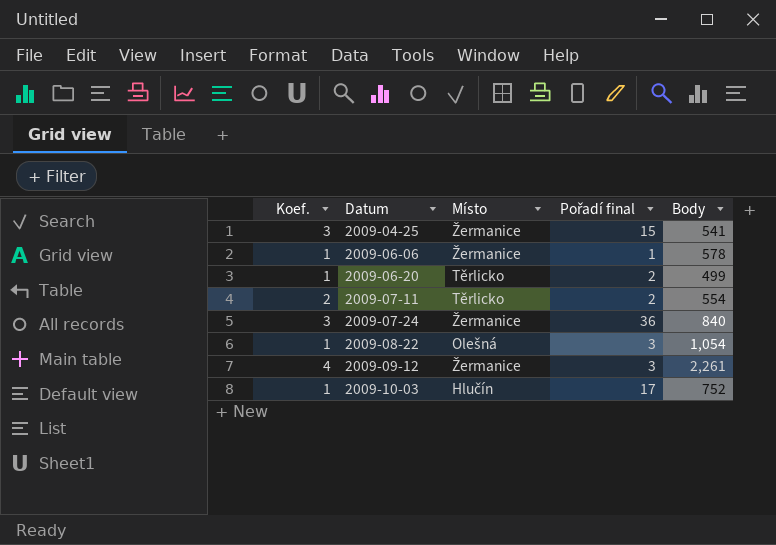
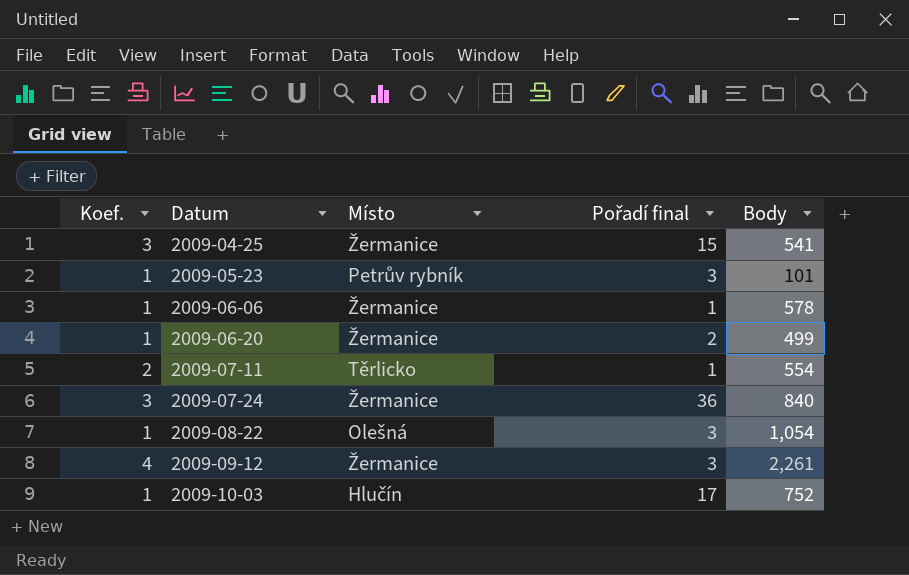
row 2009-05-23: none -> 1 | Petrův rybník | 3 | 101
2009-06-20 | Místo: Těrlicko -> Žermanice
2009-07-11 | Pořadí final: 2 -> 1

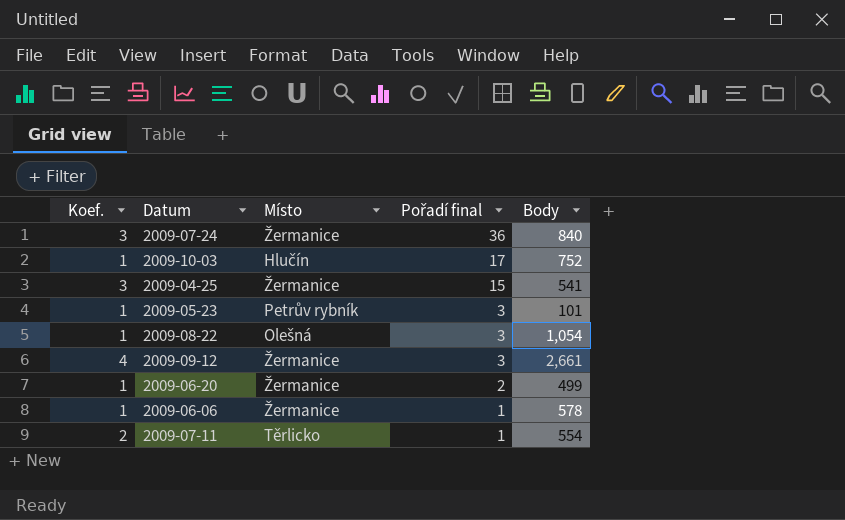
row order: Datum ascending -> Pořadí final descending
2009-09-12 | Body: 2,261 -> 2,661

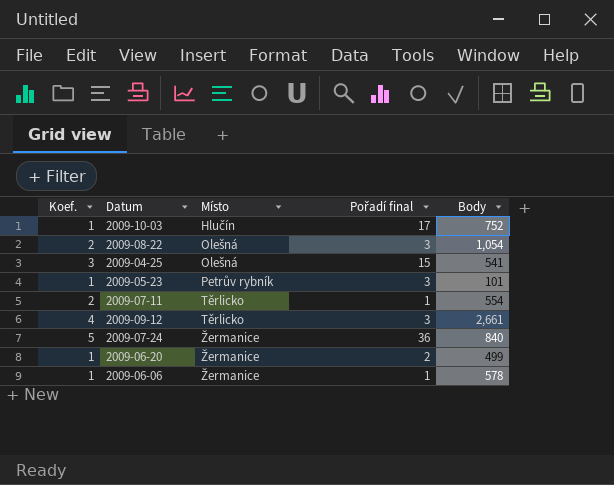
row order: Pořadí final descending -> Místo ascending
2009-08-22 | Koef.: 1 -> 2
2009-04-25 | Místo: Žermanice -> Olešná
2009-09-12 | Místo: Žermanice -> Těrlicko
2009-07-24 | Koef.: 3 -> 5

